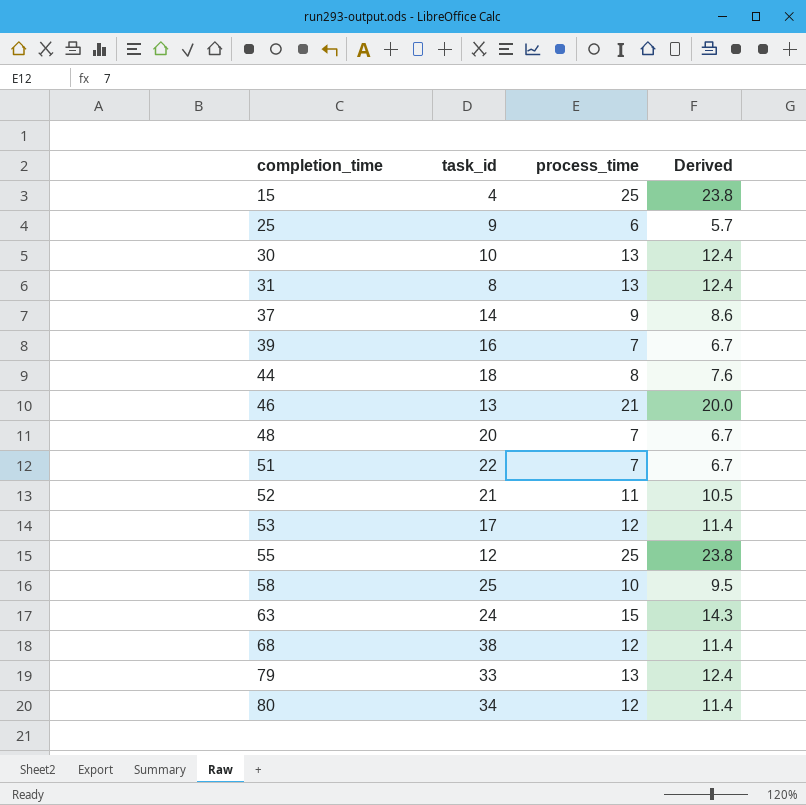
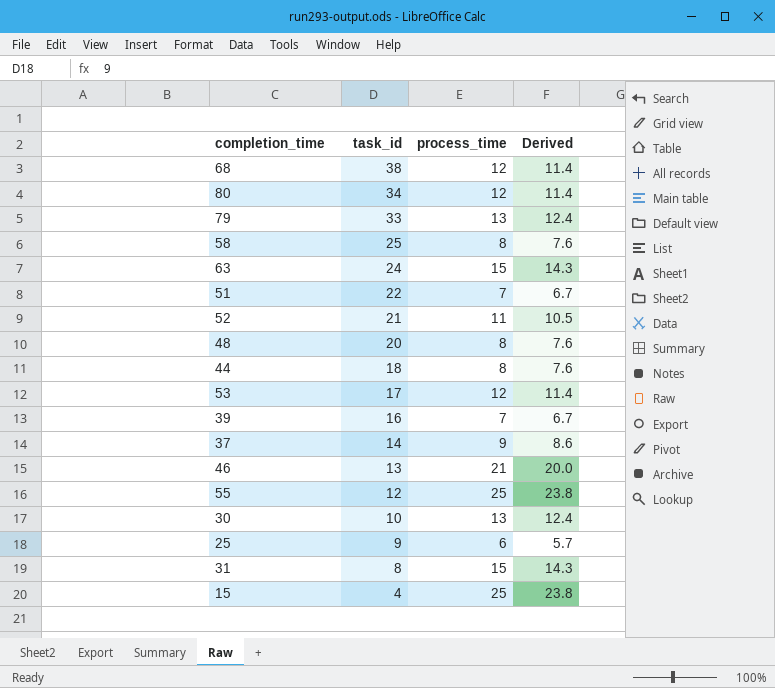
row order: completion_time ascending -> task_id descending
58 | process_time: 10 -> 8
58 | Derived: 9.5 -> 7.6
48 | process_time: 7 -> 8
48 | Derived: 6.7 -> 7.6
31 | process_time: 13 -> 15
31 | Derived: 12.4 -> 14.3

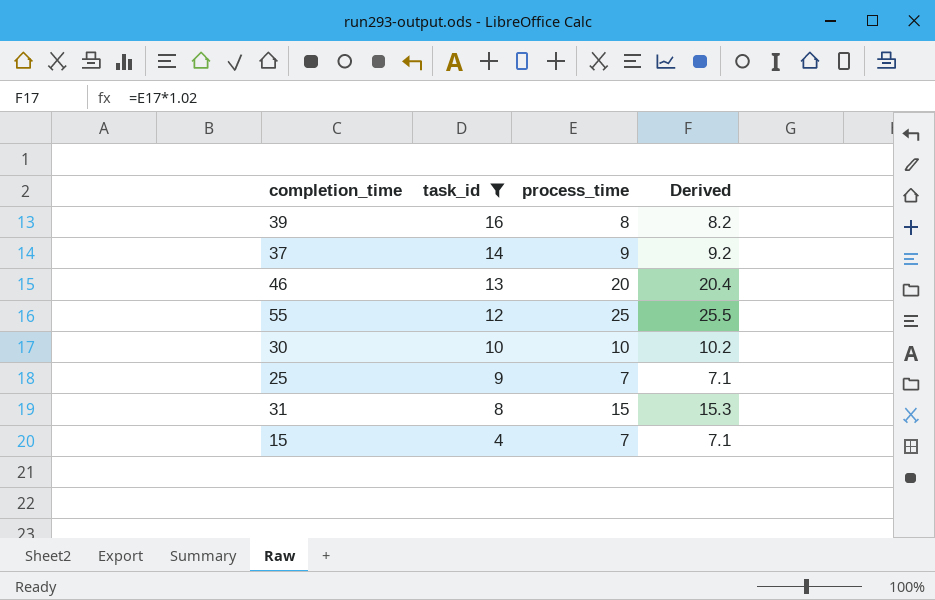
filter: none -> task_id <= 16
column Derived | formula: [process_time] * 0.95 -> [process_time] * 1.02
39 | process_time: 7 -> 8
46 | process_time: 21 -> 20
30 | process_time: 13 -> 10
25 | process_time: 6 -> 7
15 | process_time: 25 -> 7

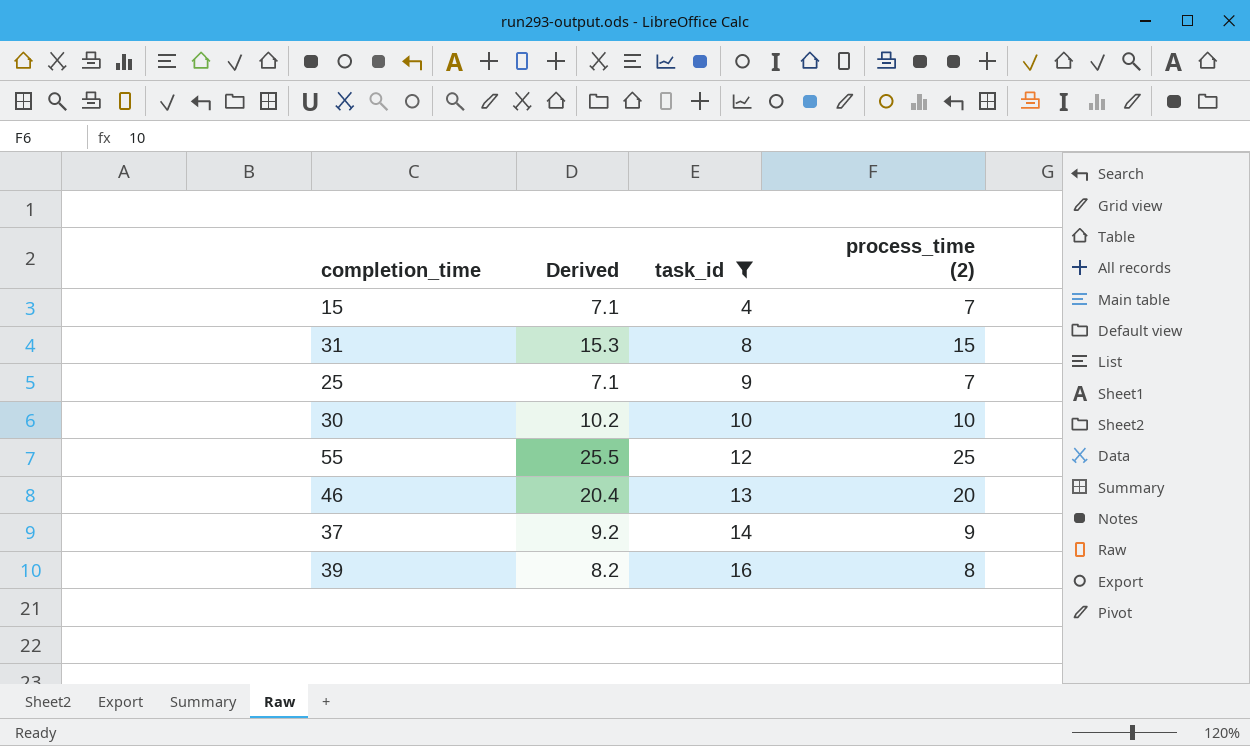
row order: task_id descending -> task_id ascending
column Derived | position: 4 -> 2
column name: process_time -> process_time (2)

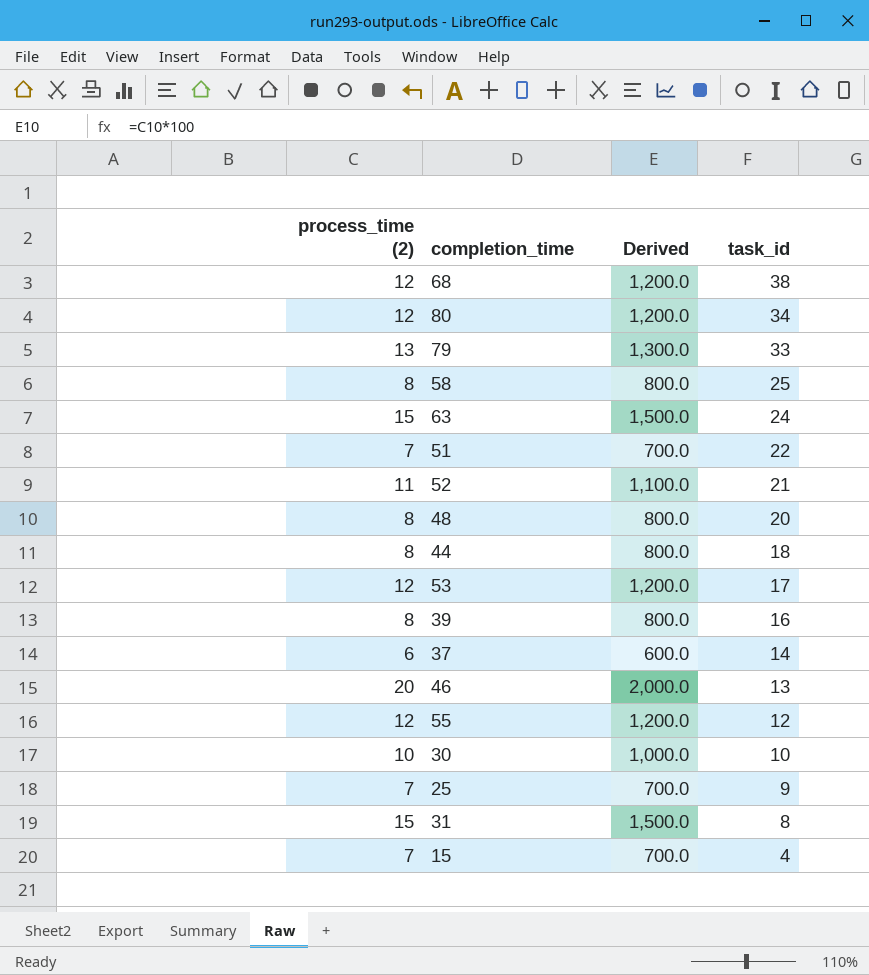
filter: task_id <= 16 -> none
row order: task_id ascending -> task_id descending
column process_time (2) | position: 4 -> 1
column Derived | formula: [process_time (2)] * 1.02 -> [process_time (2)] * 100
37 | process_time (2): 9 -> 6
55 | process_time (2): 25 -> 12

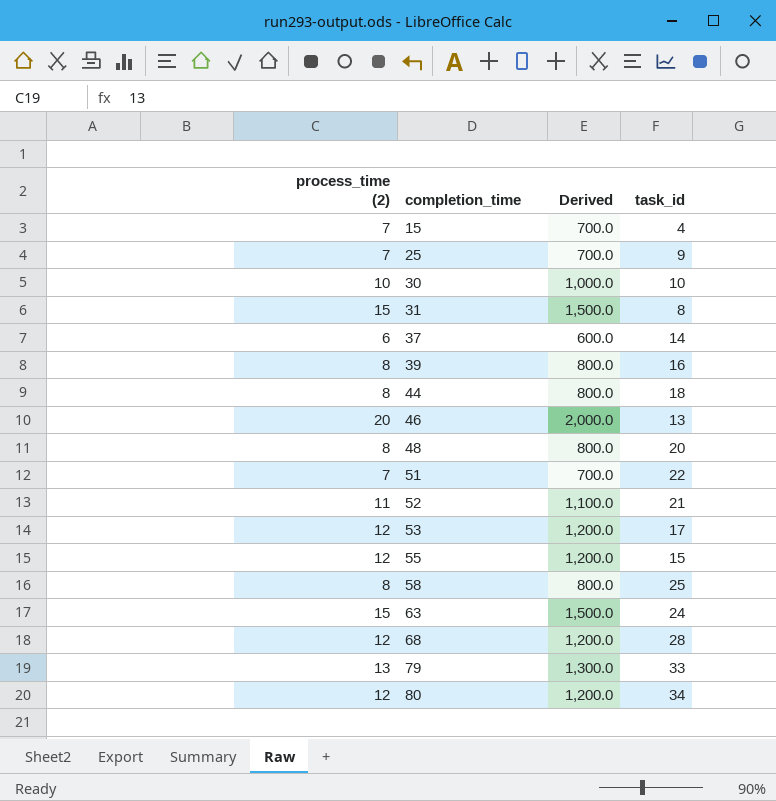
row order: task_id descending -> completion_time ascending
55 | task_id: 12 -> 15
68 | task_id: 38 -> 28

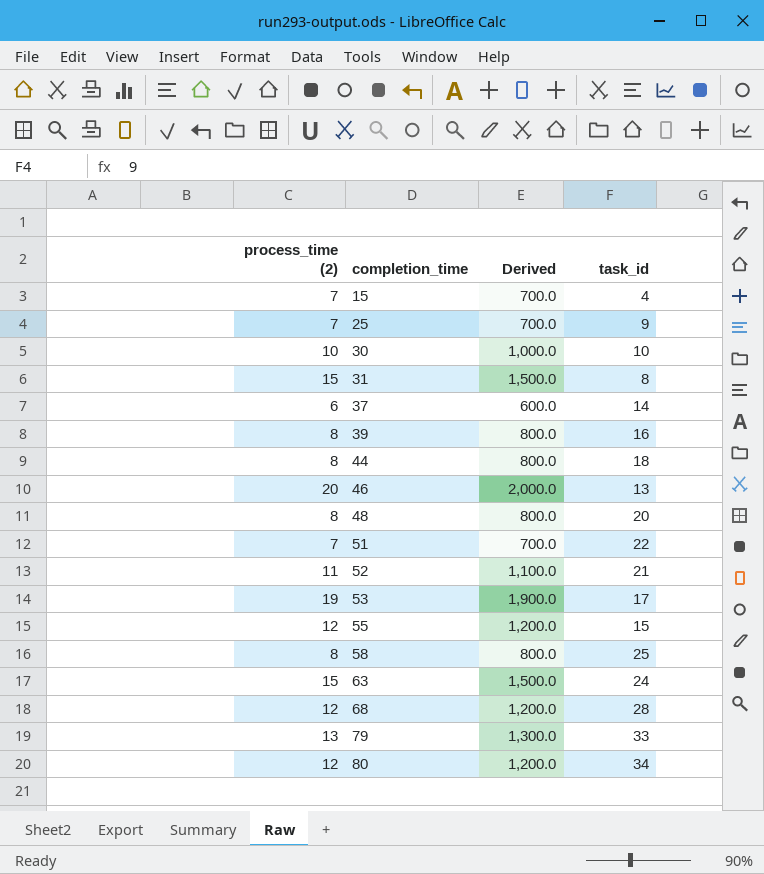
53 | process_time (2): 12 -> 19
53 | Derived: 1,200.0 -> 1,900.0

